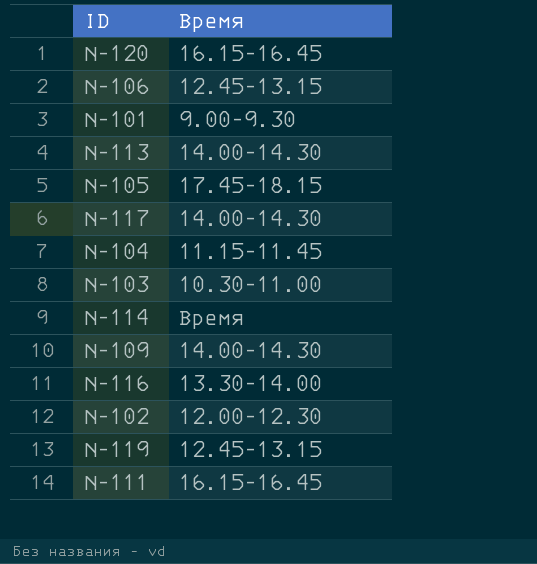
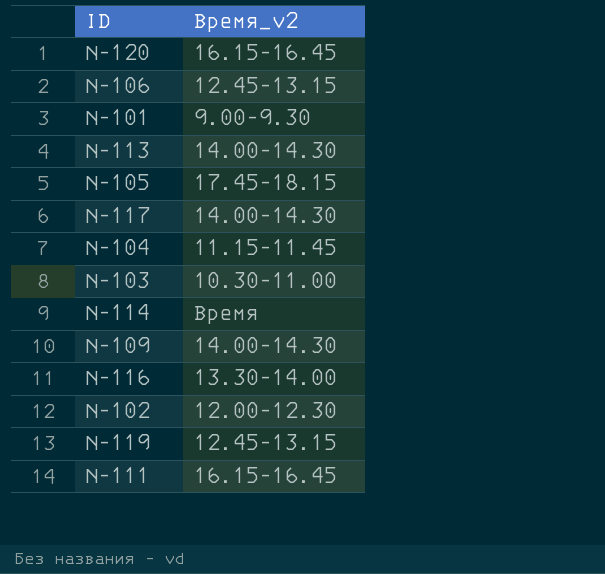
column name: Время -> Время_v2

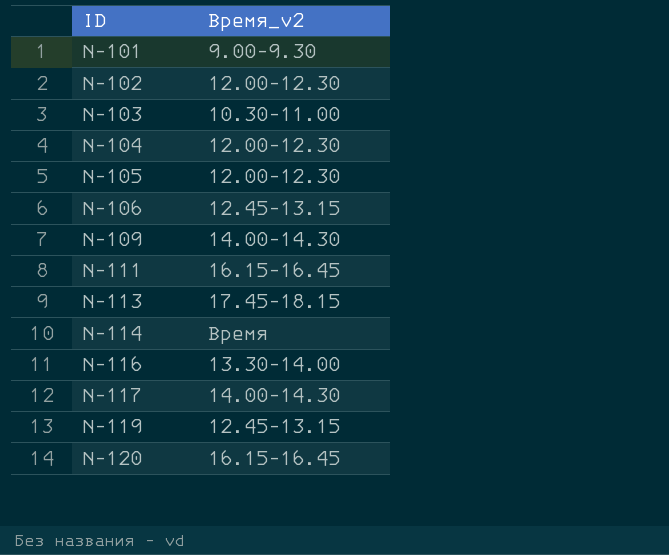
row order: none -> ID ascending
N-104 | Время_v2: 11.15-11.45 -> 12.00-12.30
N-105 | Время_v2: 17.45-18.15 -> 12.00-12.30
N-113 | Время_v2: 14.00-14.30 -> 17.45-18.15

